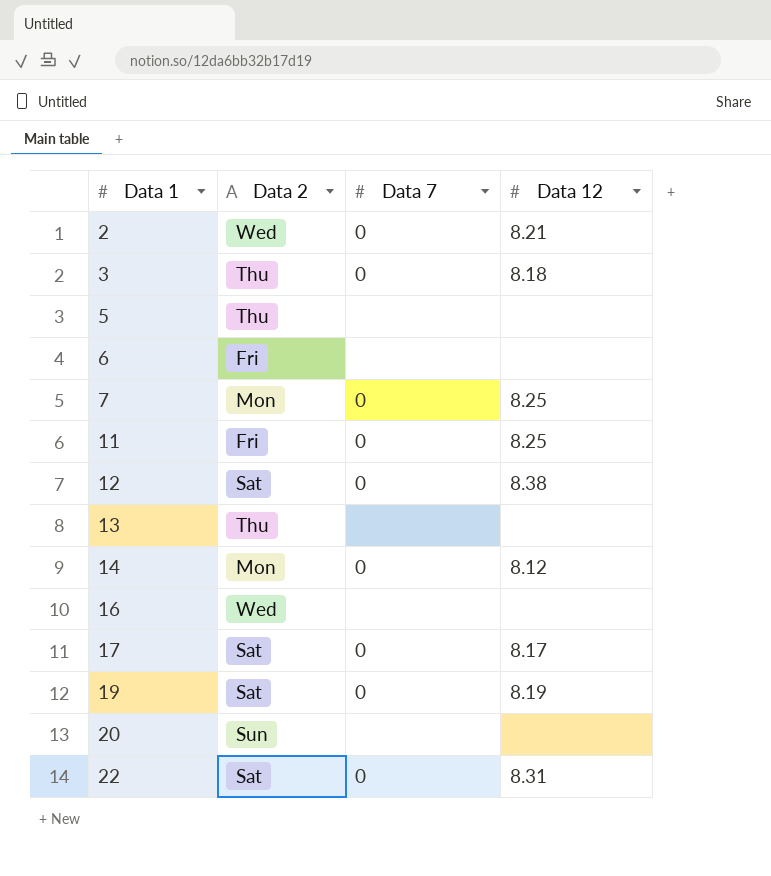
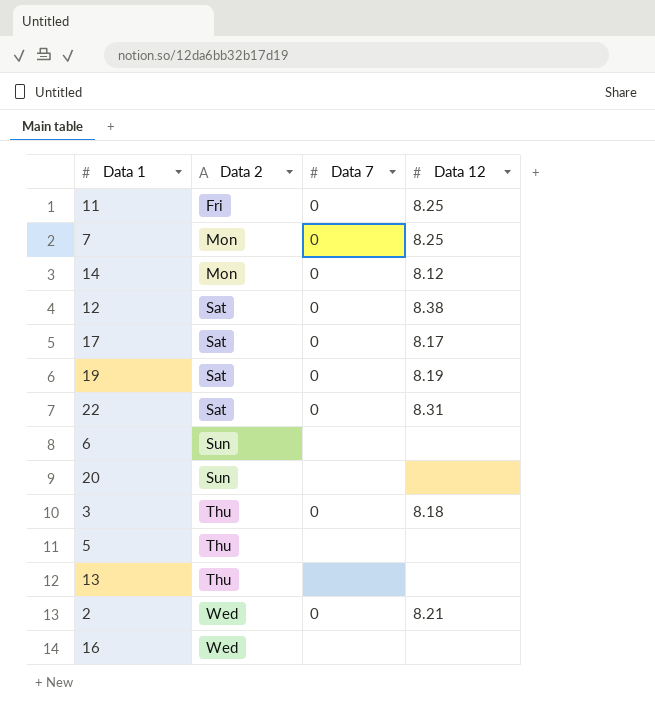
row order: Data 1 ascending -> Data 2 ascending
6 | Data 2: Fri -> Sun

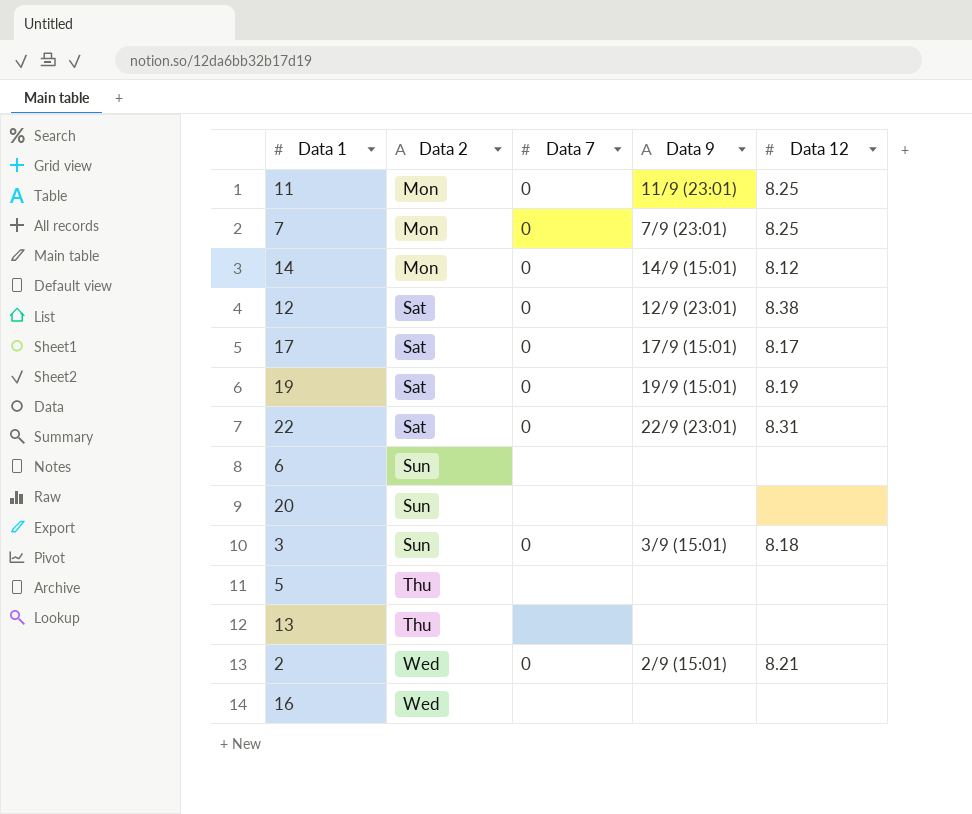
column Data 9 | position: none -> 4
11 | Data 2: Fri -> Mon
3 | Data 2: Thu -> Sun

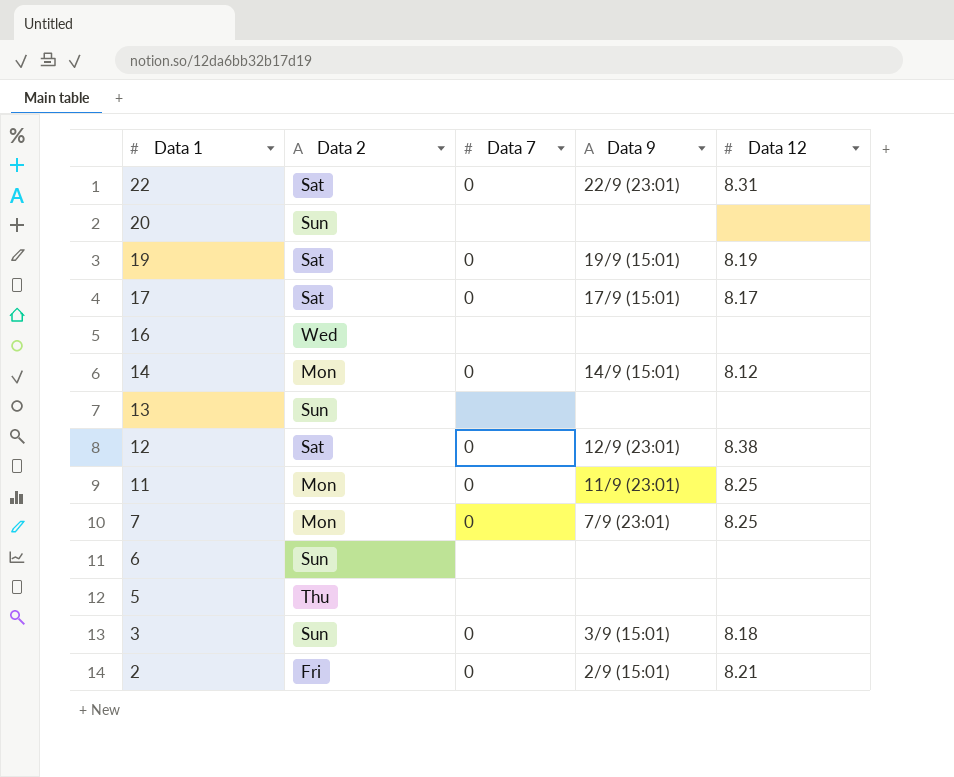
row order: Data 2 ascending -> Data 1 descending
13 | Data 2: Thu -> Sun
2 | Data 2: Wed -> Fri

